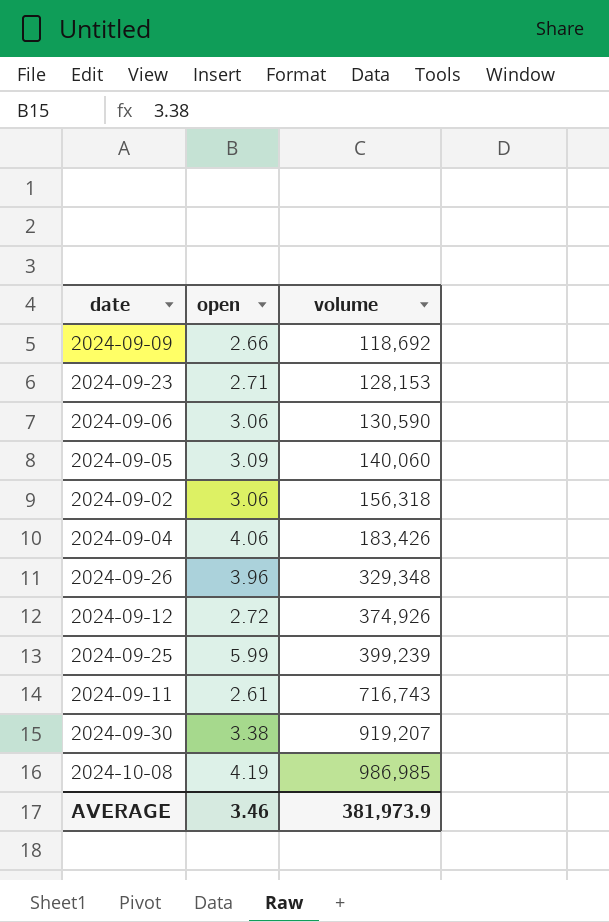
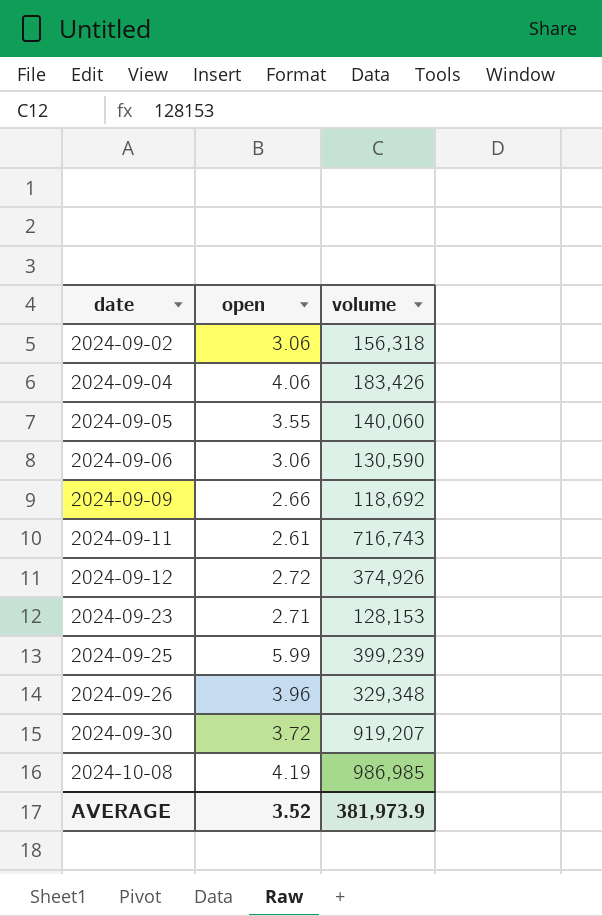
row order: volume ascending -> date ascending
2024-09-05 | open: 3.09 -> 3.55
2024-09-30 | open: 3.38 -> 3.72
AVERAGE | open: 3.46 -> 3.52

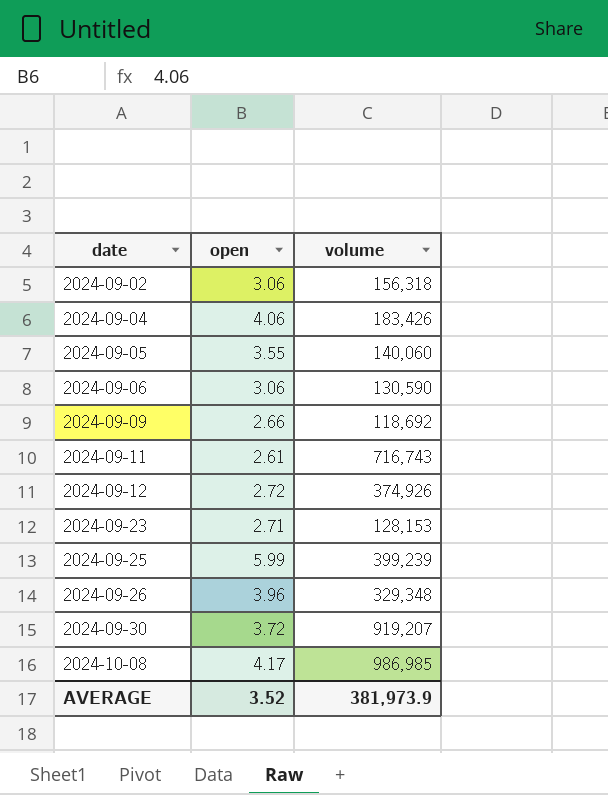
2024-10-08 | open: 4.19 -> 4.17

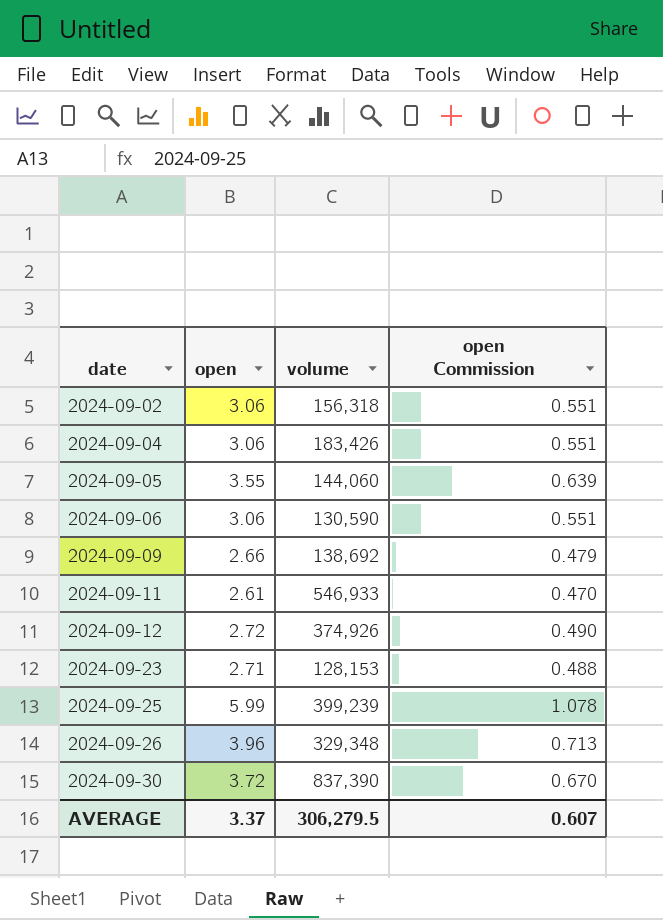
column open Commission | formula: none -> [open] * 0.18
row 2024-10-08: 4.17 | 986,985 -> none
2024-09-04 | open: 4.06 -> 3.06
2024-09-05 | volume: 140,060 -> 144,060
2024-09-09 | volume: 118,692 -> 138,692
2024-09-11 | volume: 716,743 -> 546,933
2024-09-30 | volume: 919,207 -> 837,390
AVERAGE | open: 3.52 -> 3.37
AVERAGE | volume: 381,973.9 -> 306,279.5

